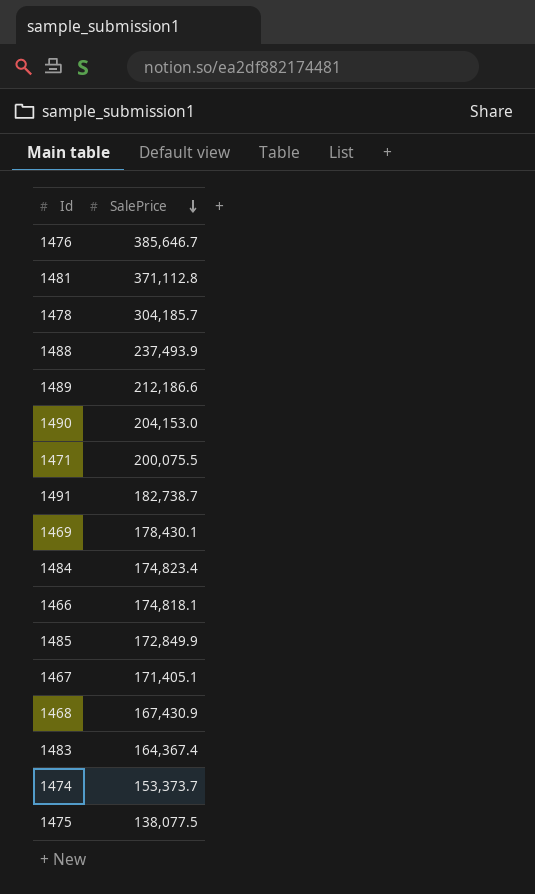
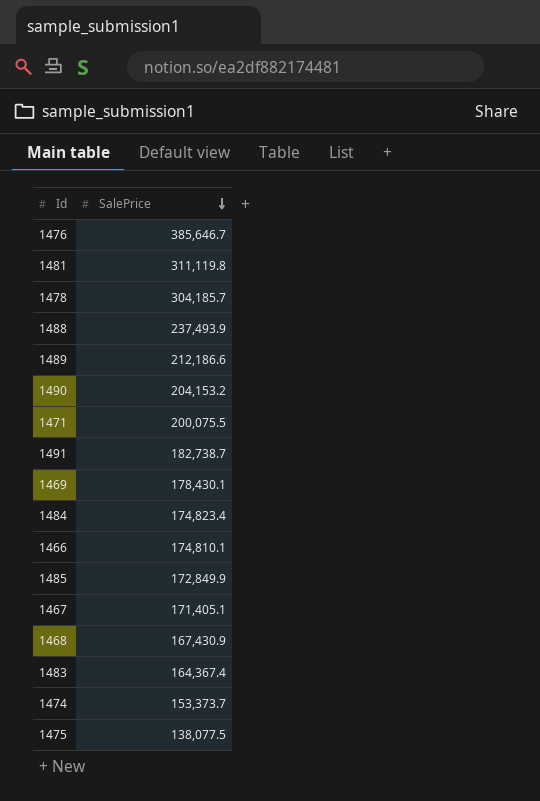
1481 | SalePrice: 371,112.8 -> 311,119.8
1490 | SalePrice: 204,153.0 -> 204,153.2
1466 | SalePrice: 174,818.1 -> 174,810.1

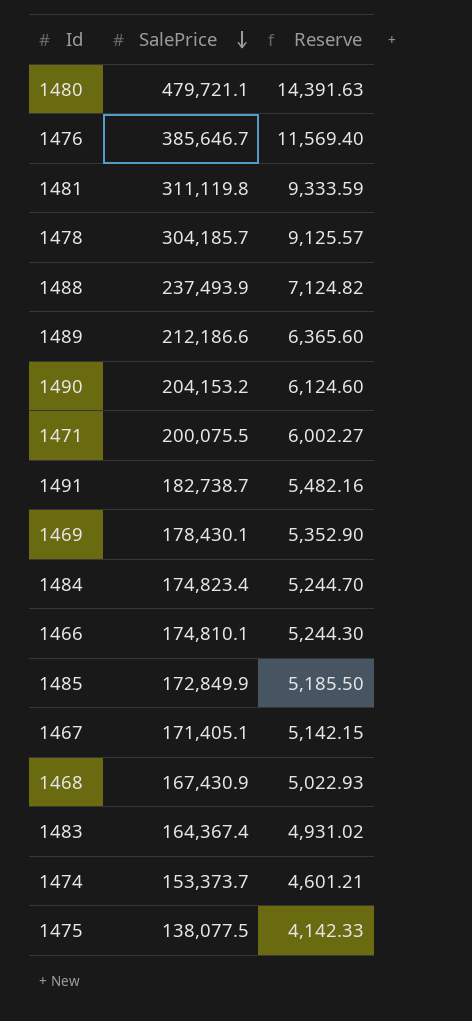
column Reserve | formula: none -> [SalePrice] * 0.03
row 1480: none -> 479,721.1 | 14,391.63

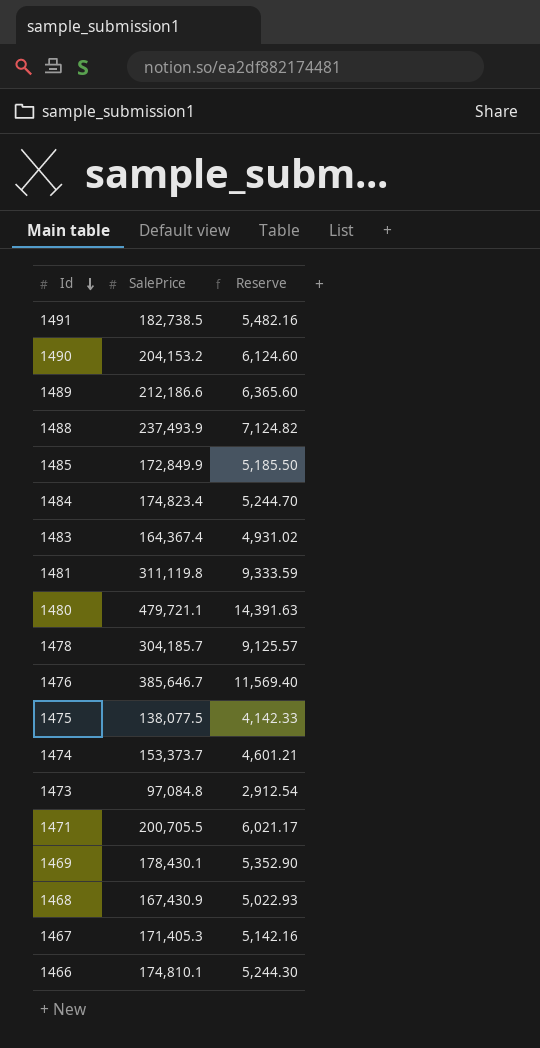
row order: SalePrice descending -> Id descending
1491 | SalePrice: 182,738.7 -> 182,738.5
row 1473: none -> 97,084.8 | 2,912.54
1471 | SalePrice: 200,075.5 -> 200,705.5
1471 | Reserve: 6,002.27 -> 6,021.17
1467 | SalePrice: 171,405.1 -> 171,405.3
1467 | Reserve: 5,142.15 -> 5,142.16

